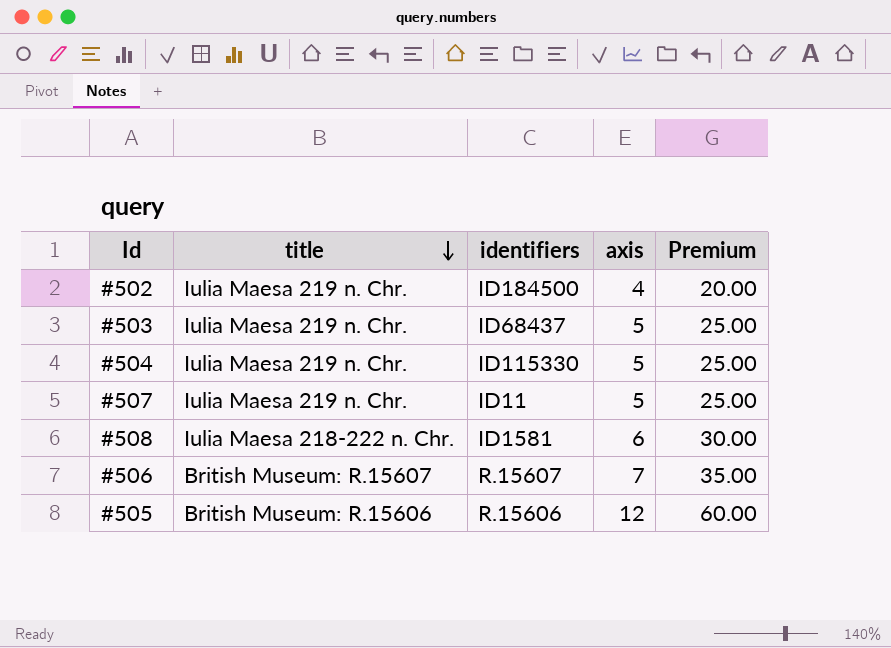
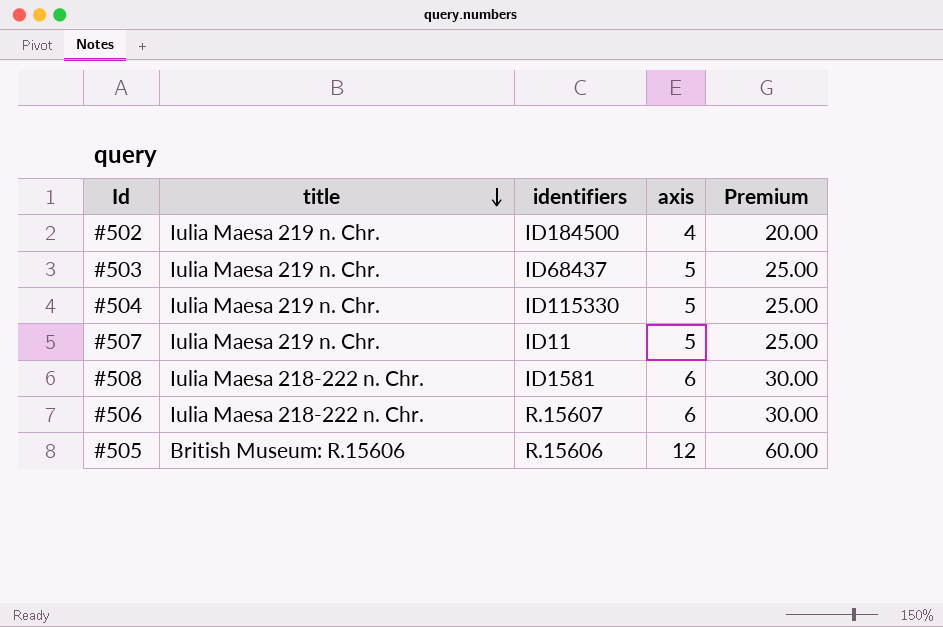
#506 | title: British Museum: R.15607 -> Iulia Maesa 218-222 n. Chr.
#506 | axis: 7 -> 6
#506 | Premium: 35.00 -> 30.00

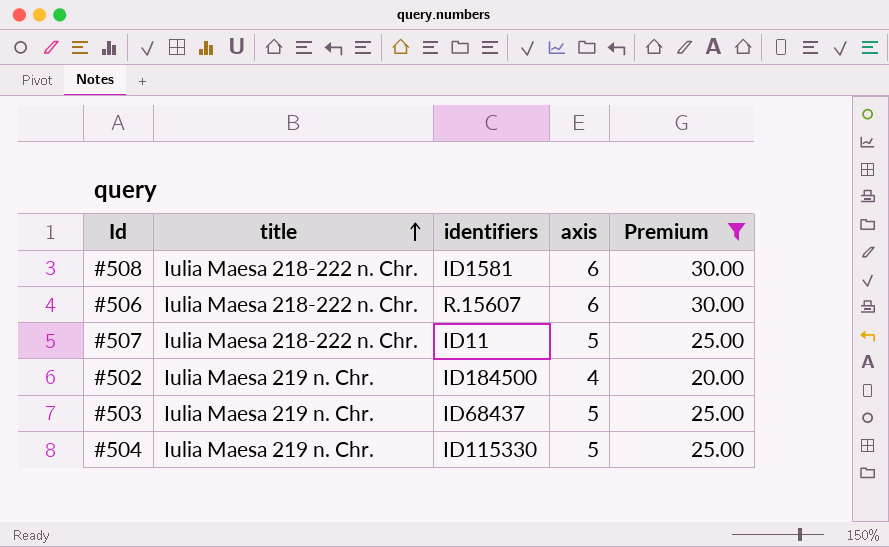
filter: none -> Premium != 60.00
row order: title descending -> title ascending
#507 | title: Iulia Maesa 219 n. Chr. -> Iulia Maesa 218-222 n. Chr.

